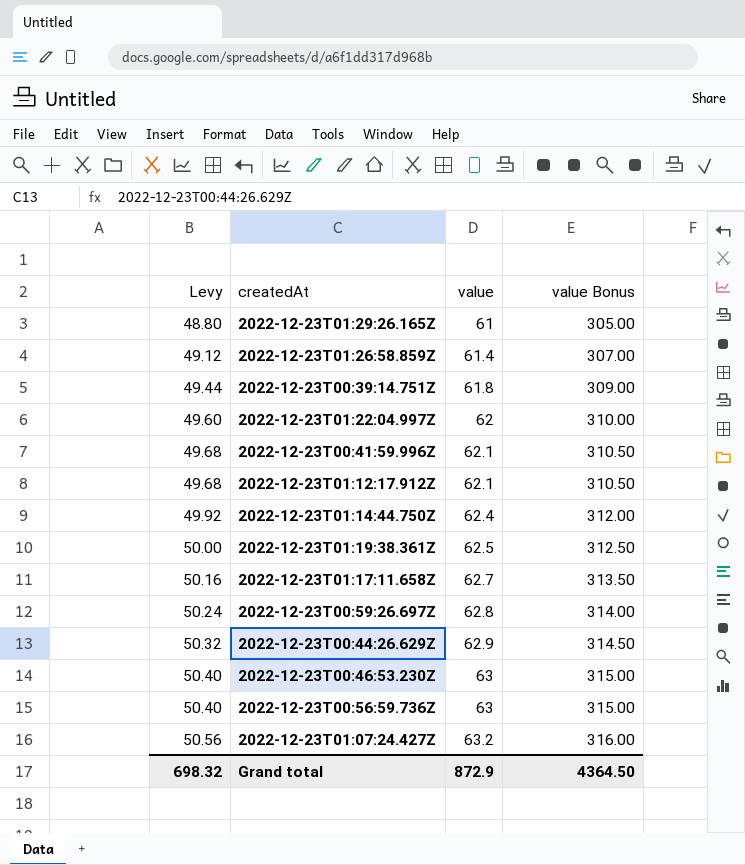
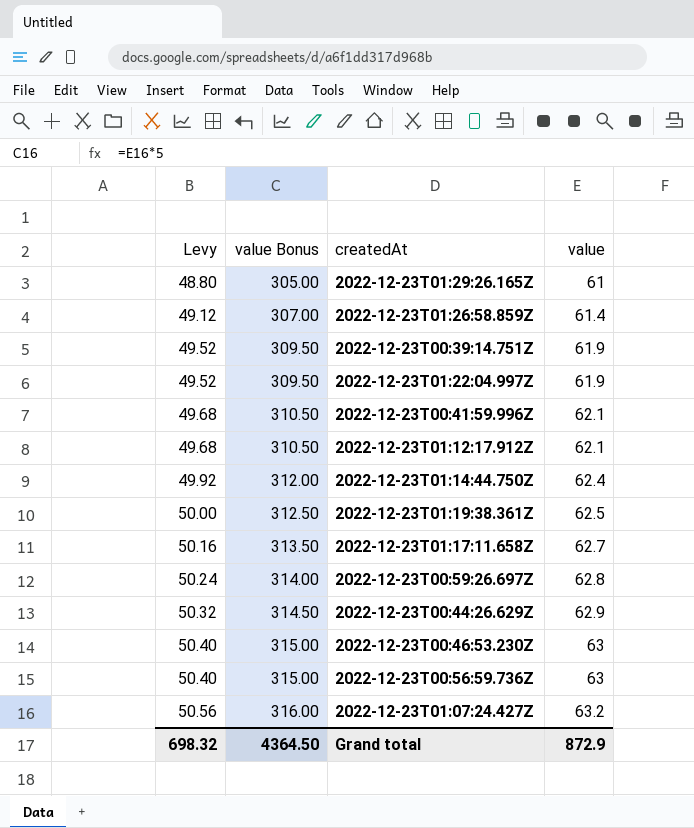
column value Bonus | position: 4 -> 2
2022-12-23T00:39:14.751Z | Levy: 49.44 -> 49.52
2022-12-23T00:39:14.751Z | value Bonus: 309.00 -> 309.50
2022-12-23T00:39:14.751Z | value: 61.8 -> 61.9
2022-12-23T01:22:04.997Z | Levy: 49.60 -> 49.52
2022-12-23T01:22:04.997Z | value Bonus: 310.00 -> 309.50
2022-12-23T01:22:04.997Z | value: 62 -> 61.9

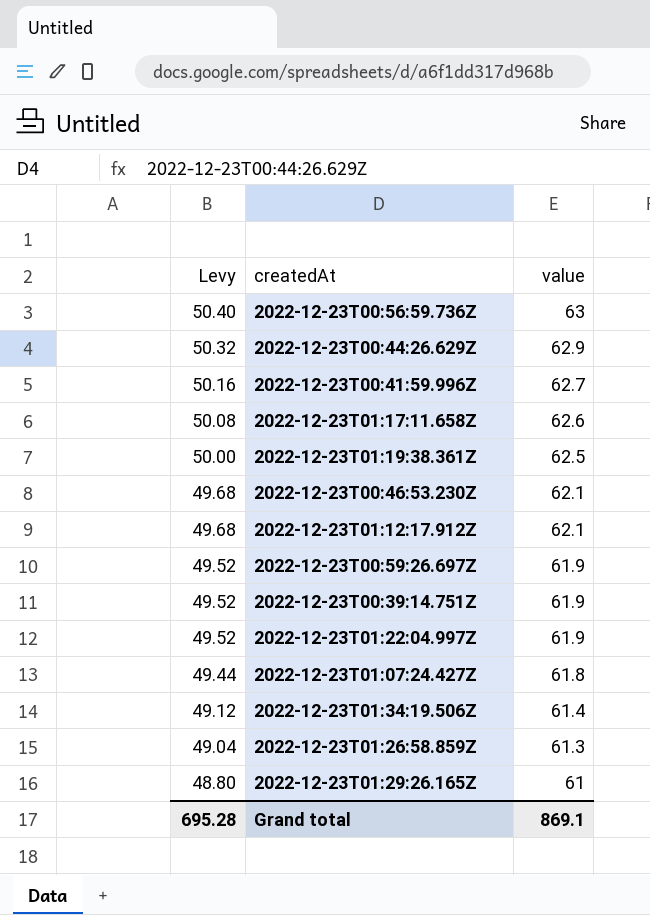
row order: Levy ascending -> Levy descending
column value Bonus | formula: [value] * 5 -> none
row 2022-12-23T01:14:44.750Z: 49.92 | 312.00 | 62.4 -> none
2022-12-23T00:41:59.996Z | Levy: 49.68 -> 50.16
2022-12-23T00:41:59.996Z | value: 62.1 -> 62.7
2022-12-23T01:17:11.658Z | Levy: 50.16 -> 50.08
2022-12-23T01:17:11.658Z | value: 62.7 -> 62.6
2022-12-23T00:46:53.230Z | Levy: 50.40 -> 49.68
2022-12-23T00:46:53.230Z | value: 63 -> 62.1
2022-12-23T00:59:26.697Z | Levy: 50.24 -> 49.52
2022-12-23T00:59:26.697Z | value: 62.8 -> 61.9
2022-12-23T01:07:24.427Z | Levy: 50.56 -> 49.44
2022-12-23T01:07:24.427Z | value: 63.2 -> 61.8
row 2022-12-23T01:34:19.506Z: none -> 49.12 | 61.4
2022-12-23T01:26:58.859Z | Levy: 49.12 -> 49.04
2022-12-23T01:26:58.859Z | value: 61.4 -> 61.3
Grand total | Levy: 698.32 -> 695.28
Grand total | value: 872.9 -> 869.1

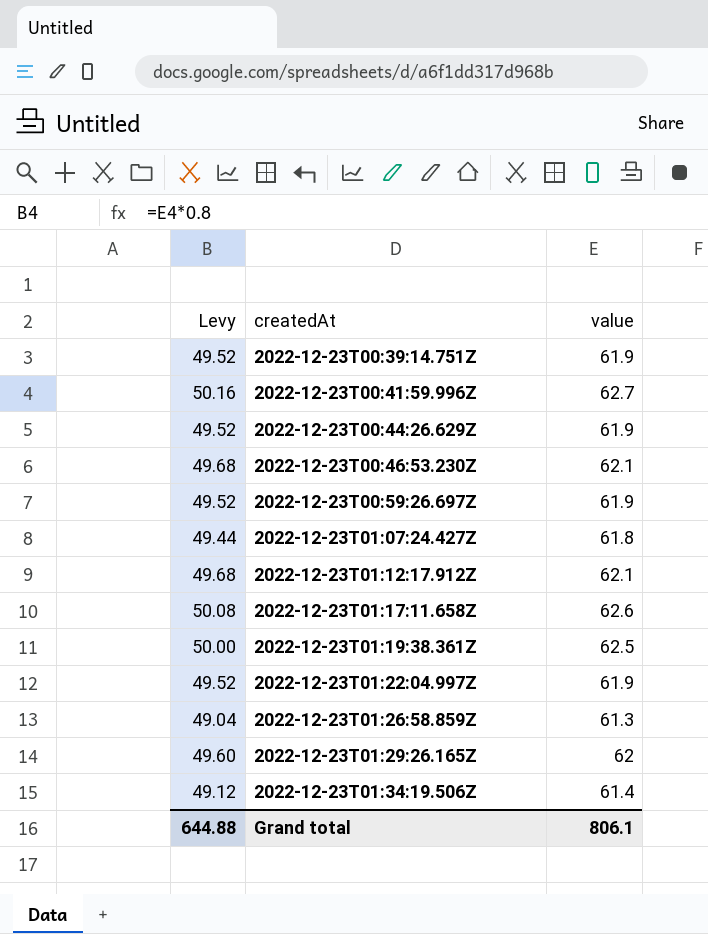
row order: Levy descending -> createdAt ascending
row 2022-12-23T00:56:59.736Z: 50.40 | 63 -> none
2022-12-23T00:44:26.629Z | Levy: 50.32 -> 49.52
2022-12-23T00:44:26.629Z | value: 62.9 -> 61.9
2022-12-23T01:29:26.165Z | Levy: 48.80 -> 49.60
2022-12-23T01:29:26.165Z | value: 61 -> 62
Grand total | Levy: 695.28 -> 644.88
Grand total | value: 869.1 -> 806.1

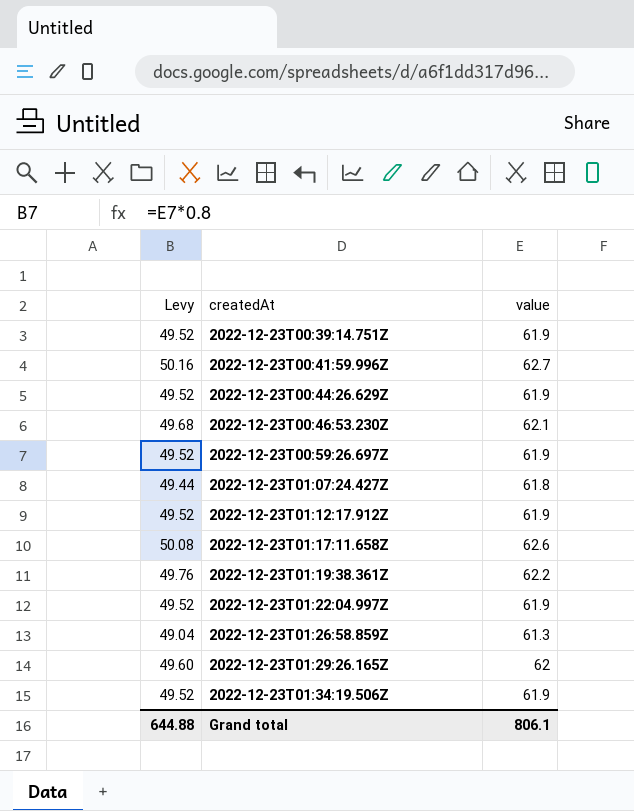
2022-12-23T01:12:17.912Z | Levy: 49.68 -> 49.52
2022-12-23T01:12:17.912Z | value: 62.1 -> 61.9
2022-12-23T01:19:38.361Z | Levy: 50.00 -> 49.76
2022-12-23T01:19:38.361Z | value: 62.5 -> 62.2
2022-12-23T01:34:19.506Z | Levy: 49.12 -> 49.52
2022-12-23T01:34:19.506Z | value: 61.4 -> 61.9

